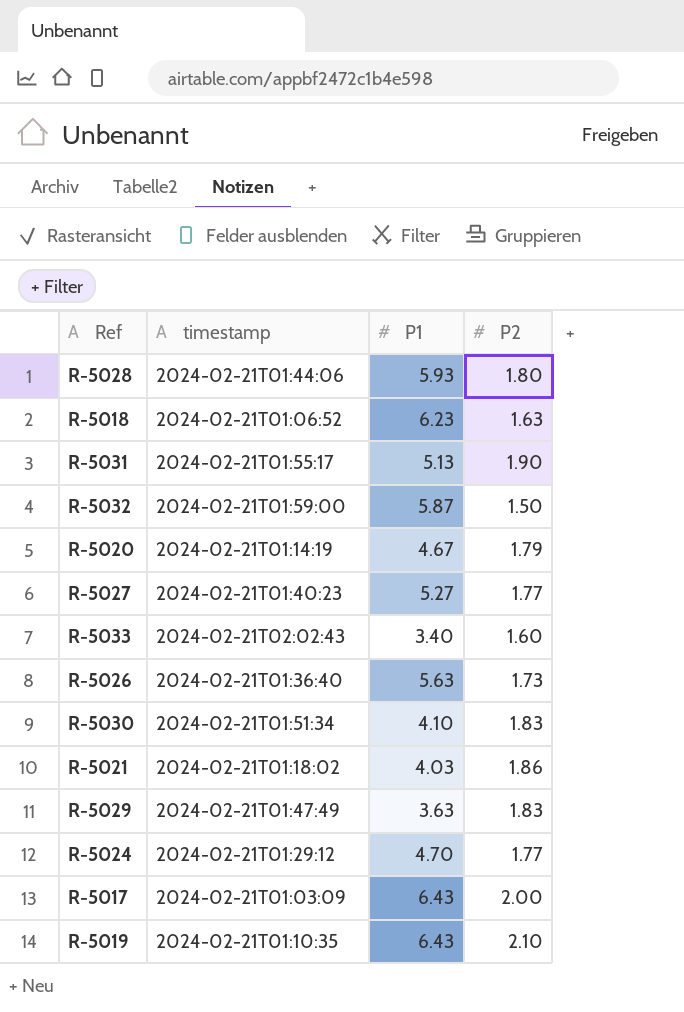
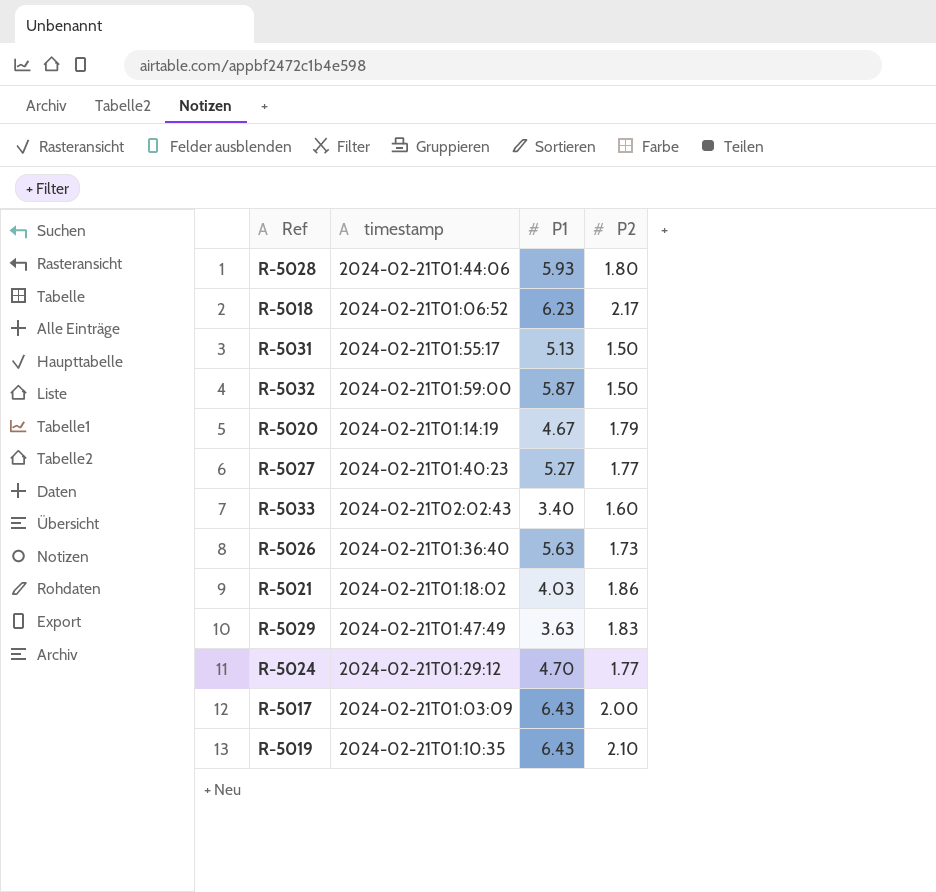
row R-5030: 2024-02-21T01:51:34 | 4.10 | 1.83 -> none
R-5018 | P2: 1.63 -> 2.17
R-5031 | P2: 1.90 -> 1.50

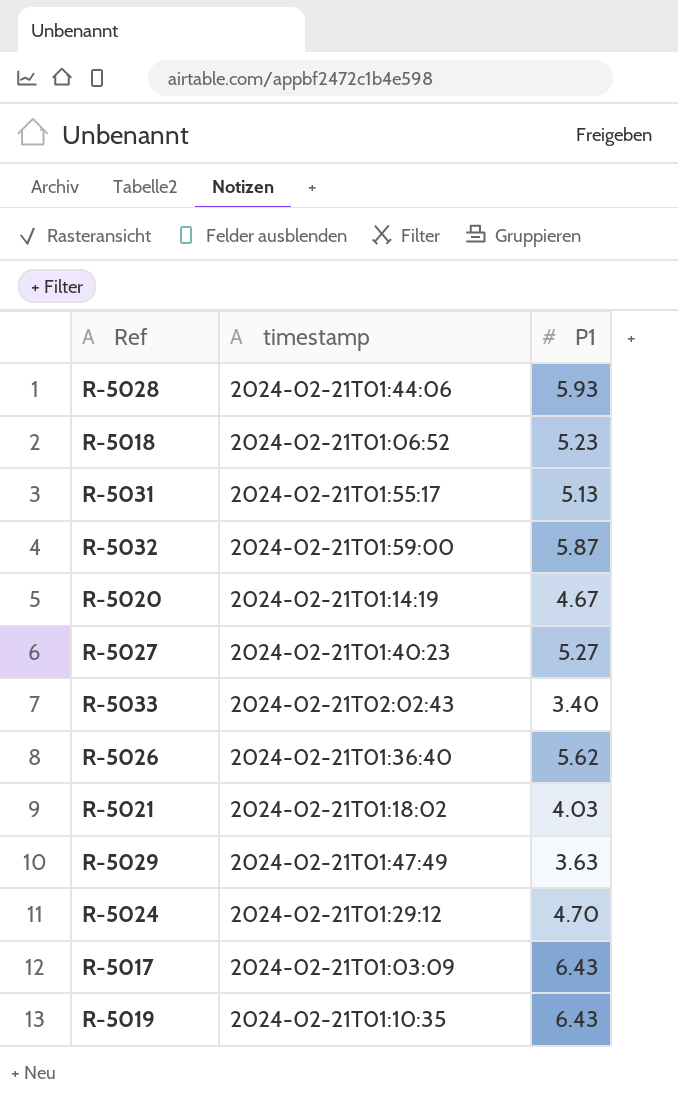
column P2 | position: 4 -> none
R-5018 | P1: 6.23 -> 5.23
R-5026 | P1: 5.63 -> 5.62

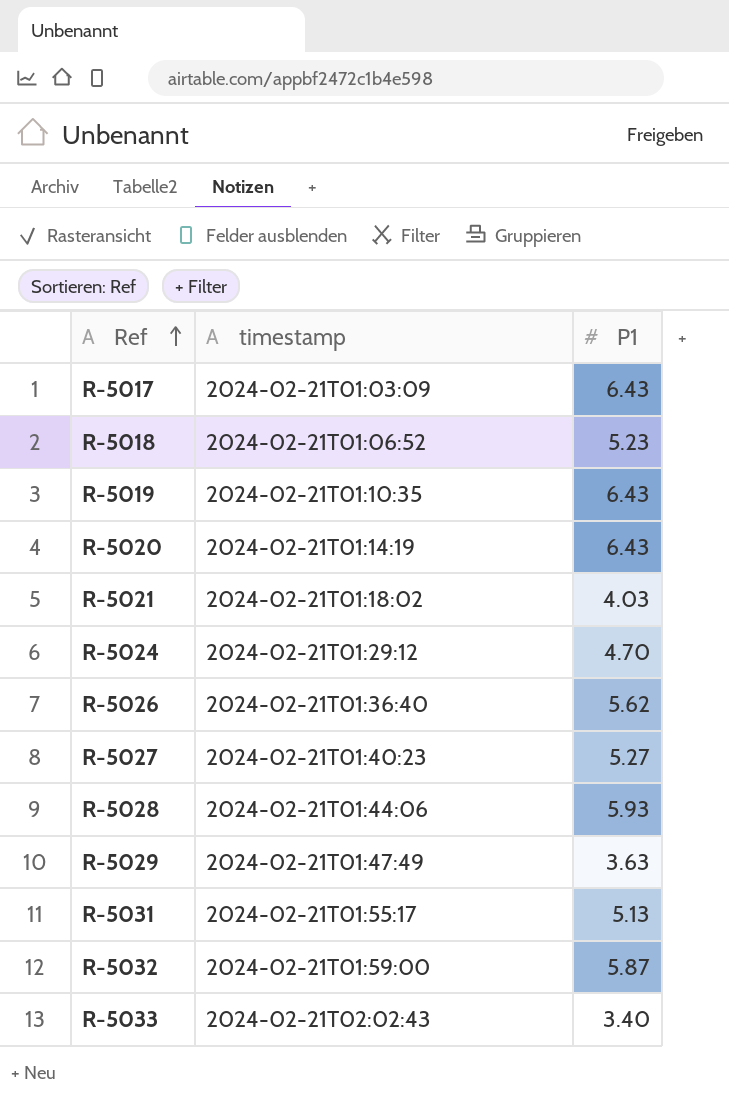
row order: none -> Ref ascending
R-5020 | P1: 4.67 -> 6.43

